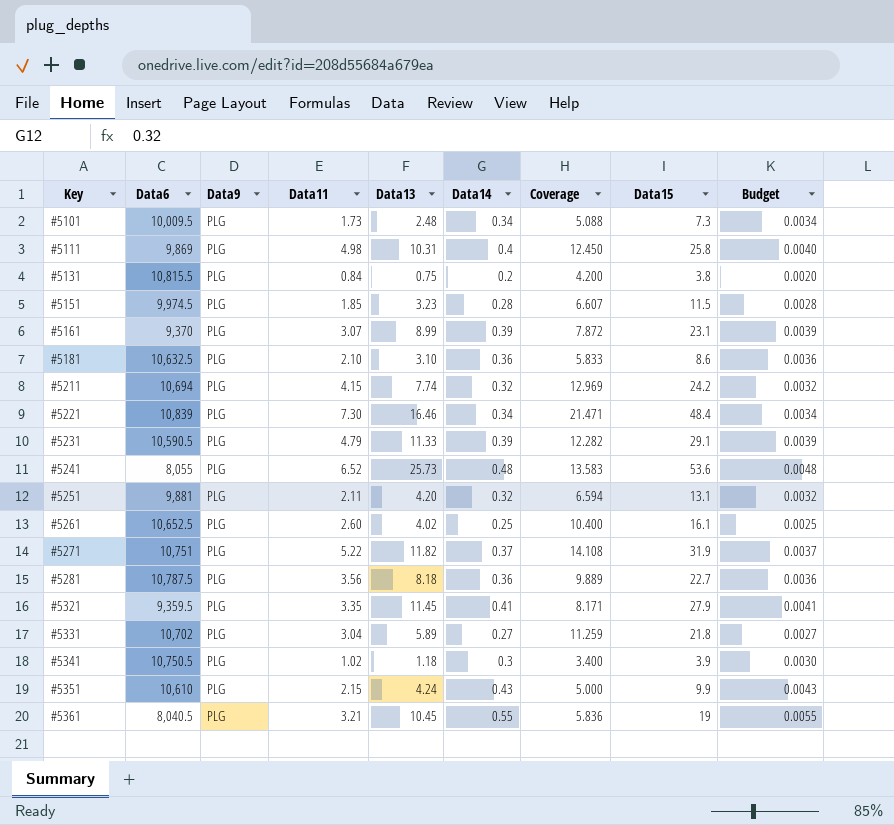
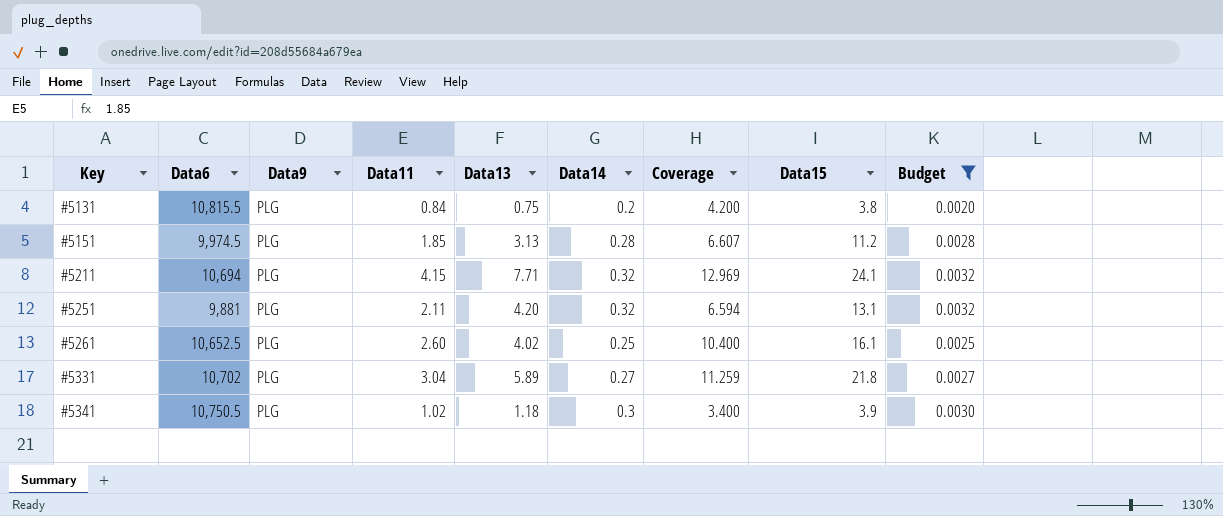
filter: none -> Budget <= 0.0032
#5151 | Data13: 3.23 -> 3.13
#5151 | Data15: 11.5 -> 11.2
#5211 | Data13: 7.74 -> 7.71
#5211 | Data15: 24.2 -> 24.1

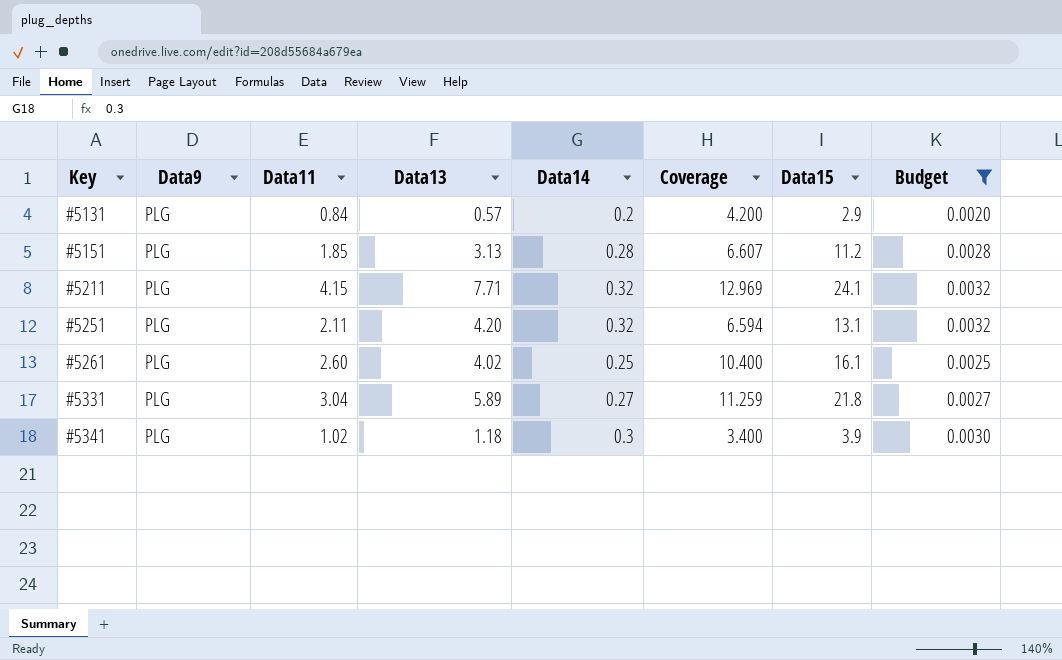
column Data6 | position: 2 -> none
#5131 | Data13: 0.75 -> 0.57
#5131 | Data15: 3.8 -> 2.9

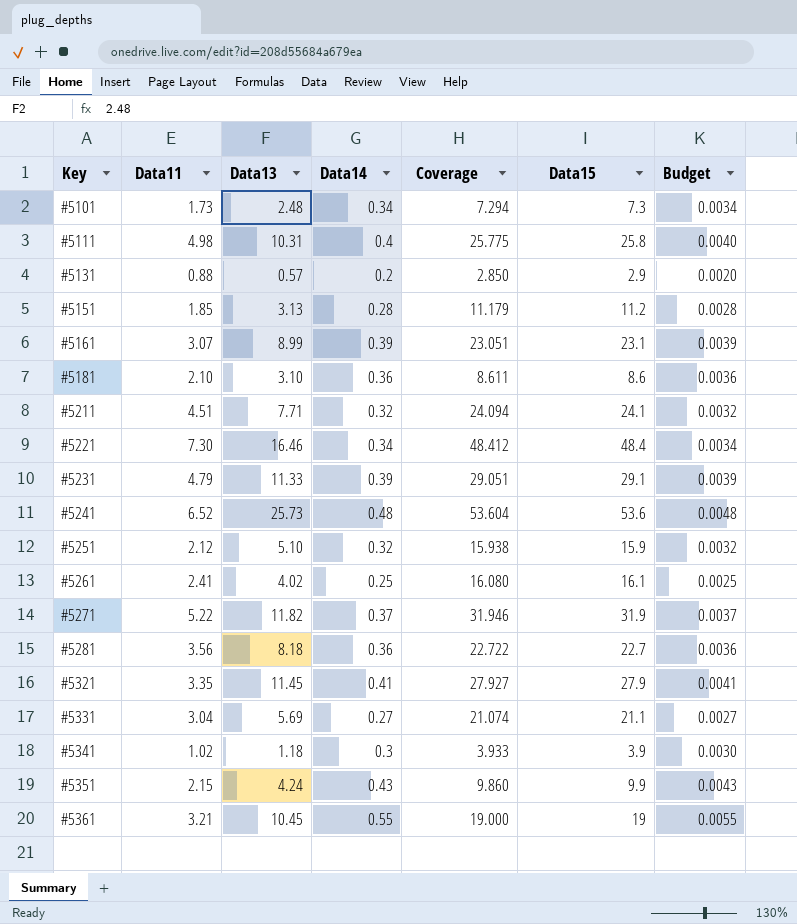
filter: Budget <= 0.0032 -> none
column Data9 | position: 2 -> none
column Coverage | formula: [Data11] / [Data14] -> [Data13] / [Data14]
#5131 | Data11: 0.84 -> 0.88
#5211 | Data11: 4.15 -> 4.51
#5251 | Data11: 2.11 -> 2.12
#5251 | Data13: 4.20 -> 5.10
#5251 | Data15: 13.1 -> 15.9
#5261 | Data11: 2.60 -> 2.41
#5331 | Data13: 5.89 -> 5.69
#5331 | Data15: 21.8 -> 21.1

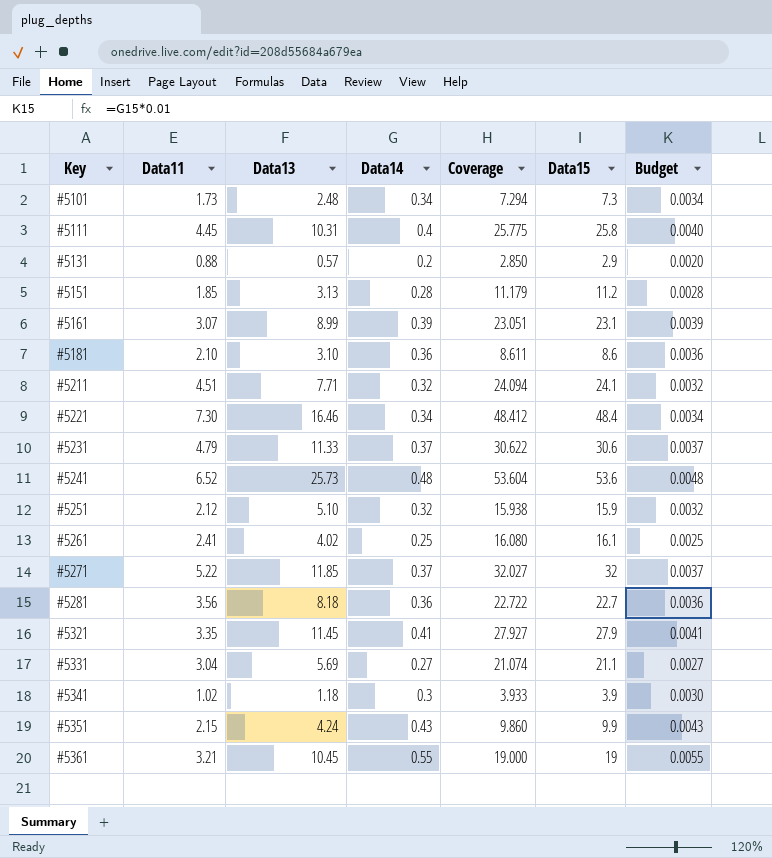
#5111 | Data11: 4.98 -> 4.45
#5231 | Data14: 0.39 -> 0.37
#5231 | Coverage: 29.051 -> 30.622
#5231 | Data15: 29.1 -> 30.6
#5231 | Budget: 0.0039 -> 0.0037
#5271 | Data13: 11.82 -> 11.85
#5271 | Coverage: 31.946 -> 32.027
#5271 | Data15: 31.9 -> 32

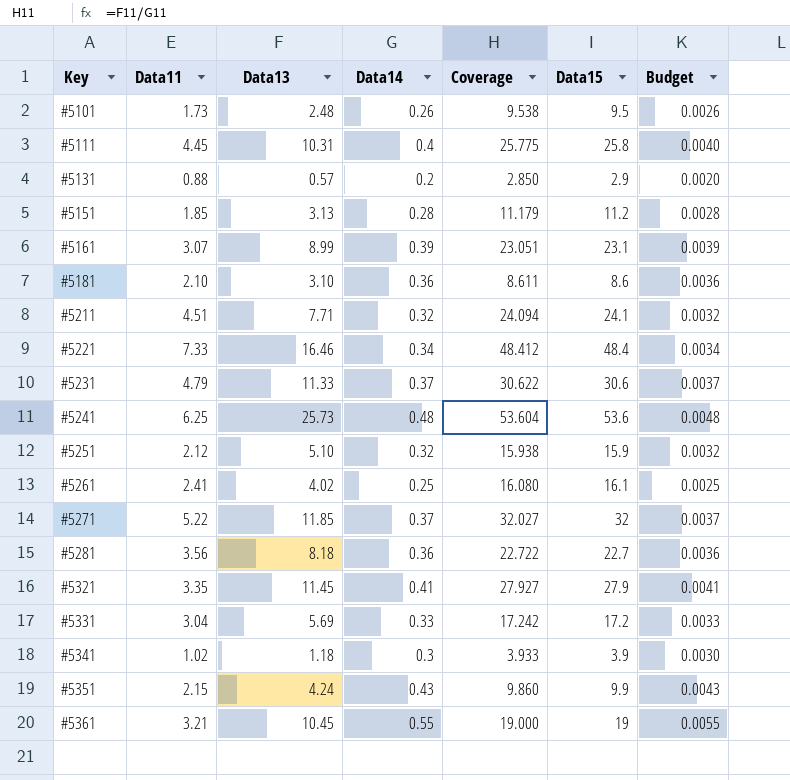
#5101 | Data14: 0.34 -> 0.26
#5101 | Coverage: 7.294 -> 9.538
#5101 | Data15: 7.3 -> 9.5
#5101 | Budget: 0.0034 -> 0.0026
#5221 | Data11: 7.30 -> 7.33
#5241 | Data11: 6.52 -> 6.25
#5331 | Data14: 0.27 -> 0.33
#5331 | Coverage: 21.074 -> 17.242
#5331 | Data15: 21.1 -> 17.2
#5331 | Budget: 0.0027 -> 0.0033

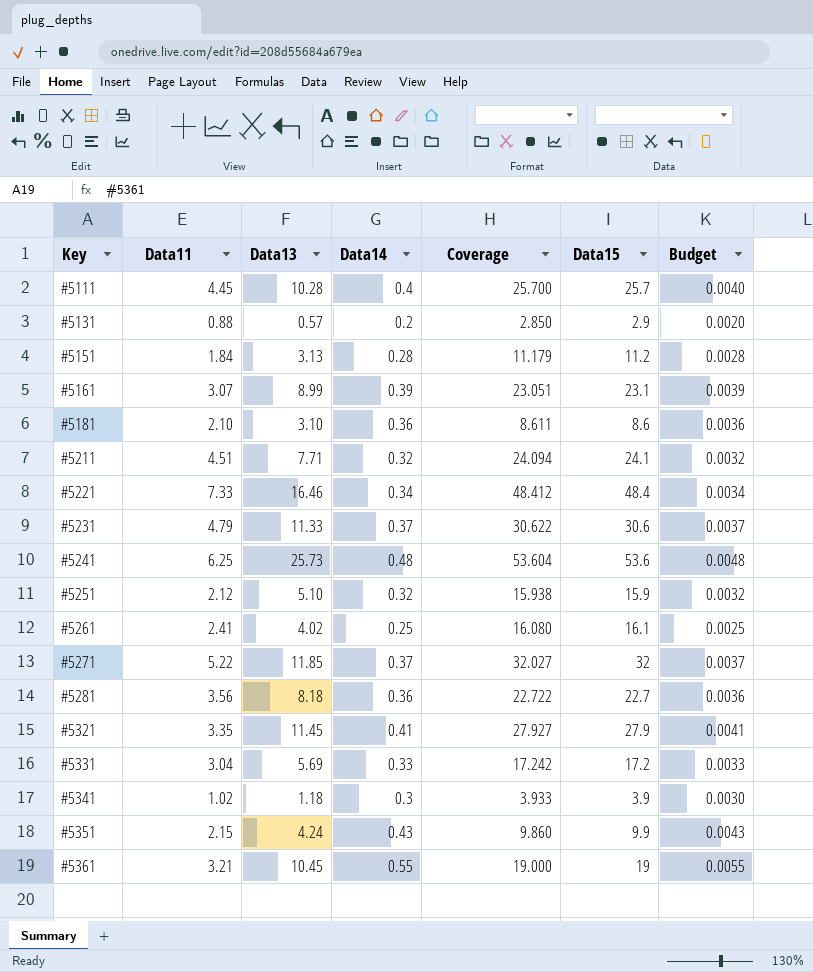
row #5101: 1.73 | 2.48 | 0.26 | 9.538 | 9.5 | 0.0026 -> none
#5111 | Data13: 10.31 -> 10.28
#5111 | Coverage: 25.775 -> 25.700
#5111 | Data15: 25.8 -> 25.7
#5151 | Data11: 1.85 -> 1.84

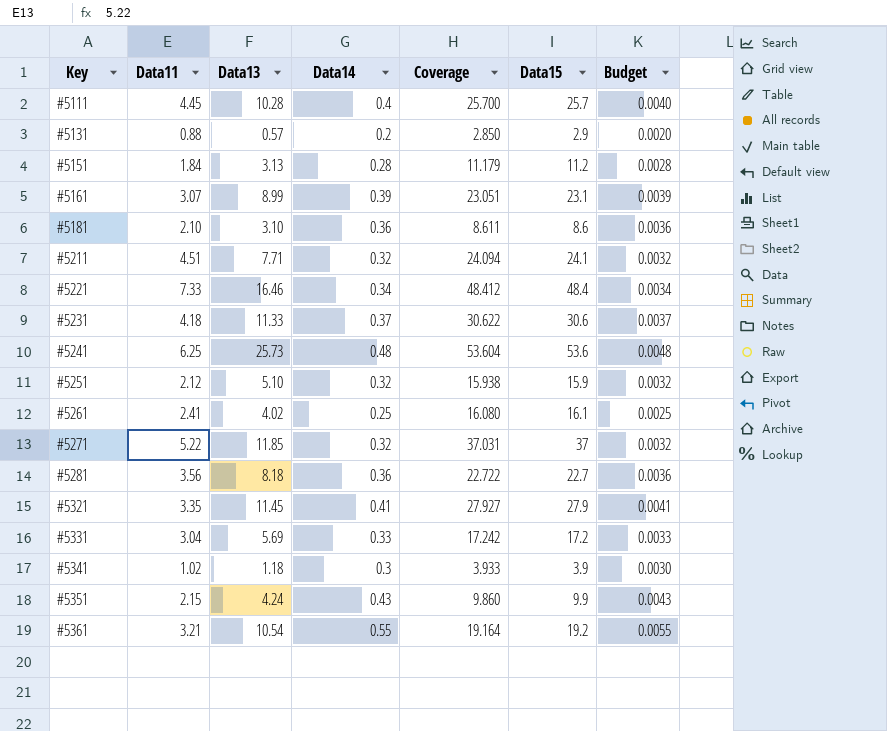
#5231 | Data11: 4.79 -> 4.18
#5271 | Data14: 0.37 -> 0.32
#5271 | Coverage: 32.027 -> 37.031
#5271 | Data15: 32 -> 37
#5271 | Budget: 0.0037 -> 0.0032
#5361 | Data13: 10.45 -> 10.54
#5361 | Coverage: 19.000 -> 19.164
#5361 | Data15: 19 -> 19.2

